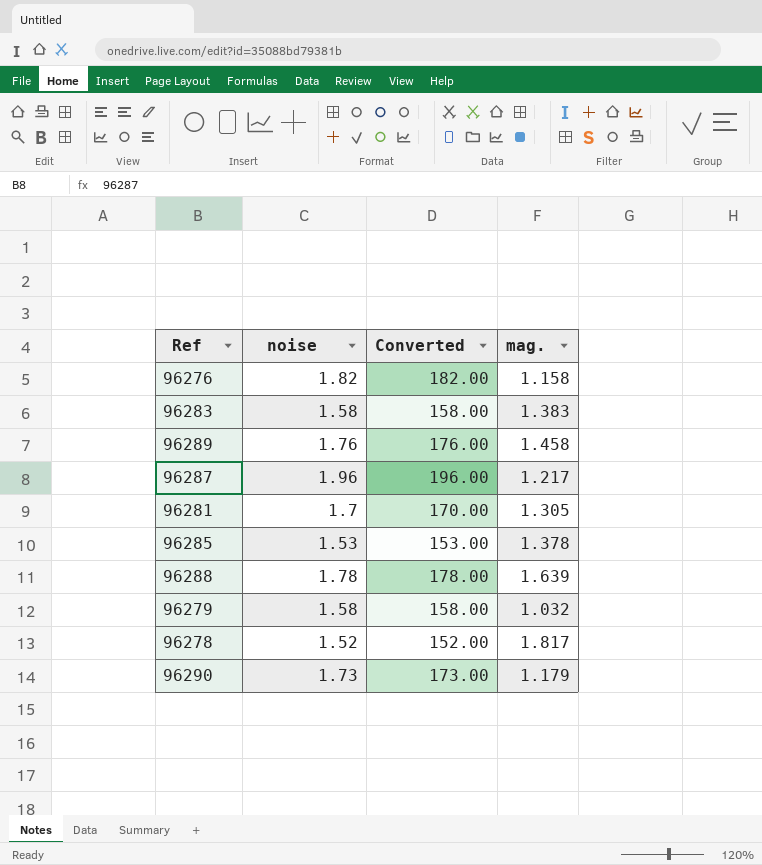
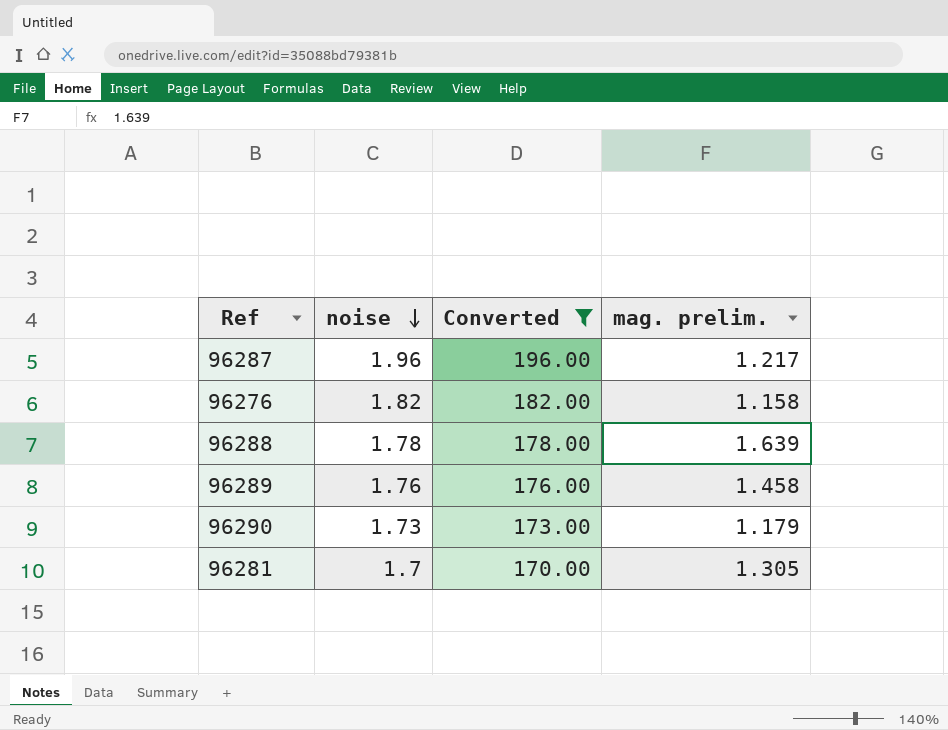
filter: none -> Converted >= 170.00
row order: none -> noise descending
column name: mag. -> mag. prelim.

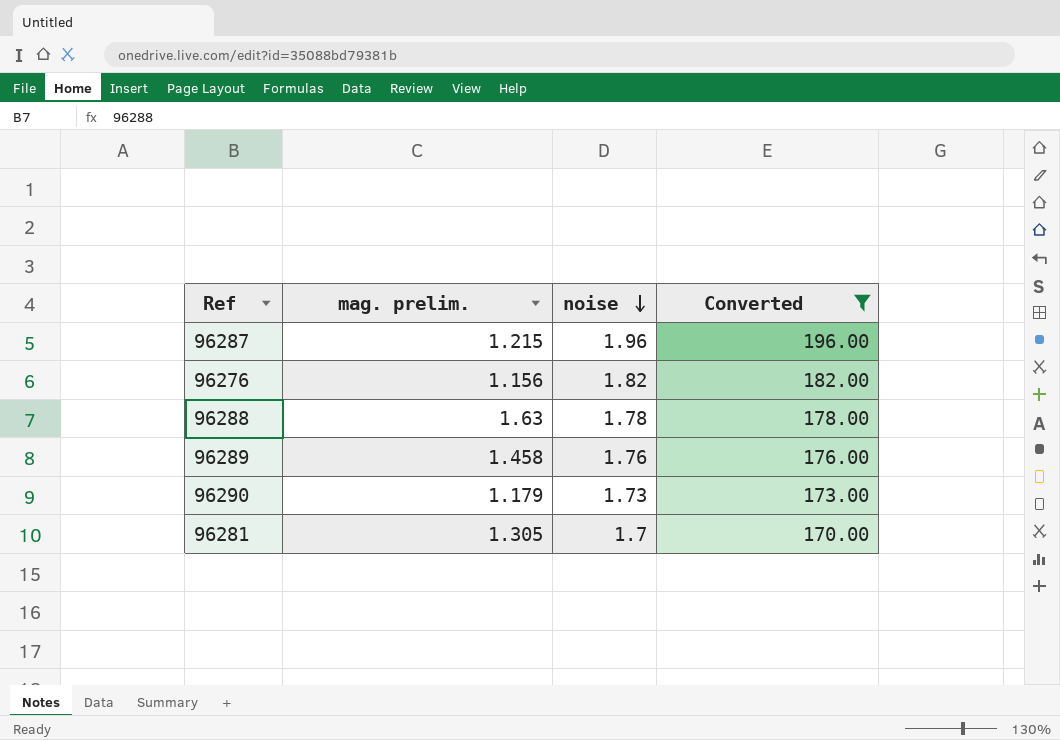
column mag. prelim. | position: 4 -> 2
96287 | mag. prelim.: 1.217 -> 1.215
96276 | mag. prelim.: 1.158 -> 1.156
96288 | mag. prelim.: 1.639 -> 1.63

